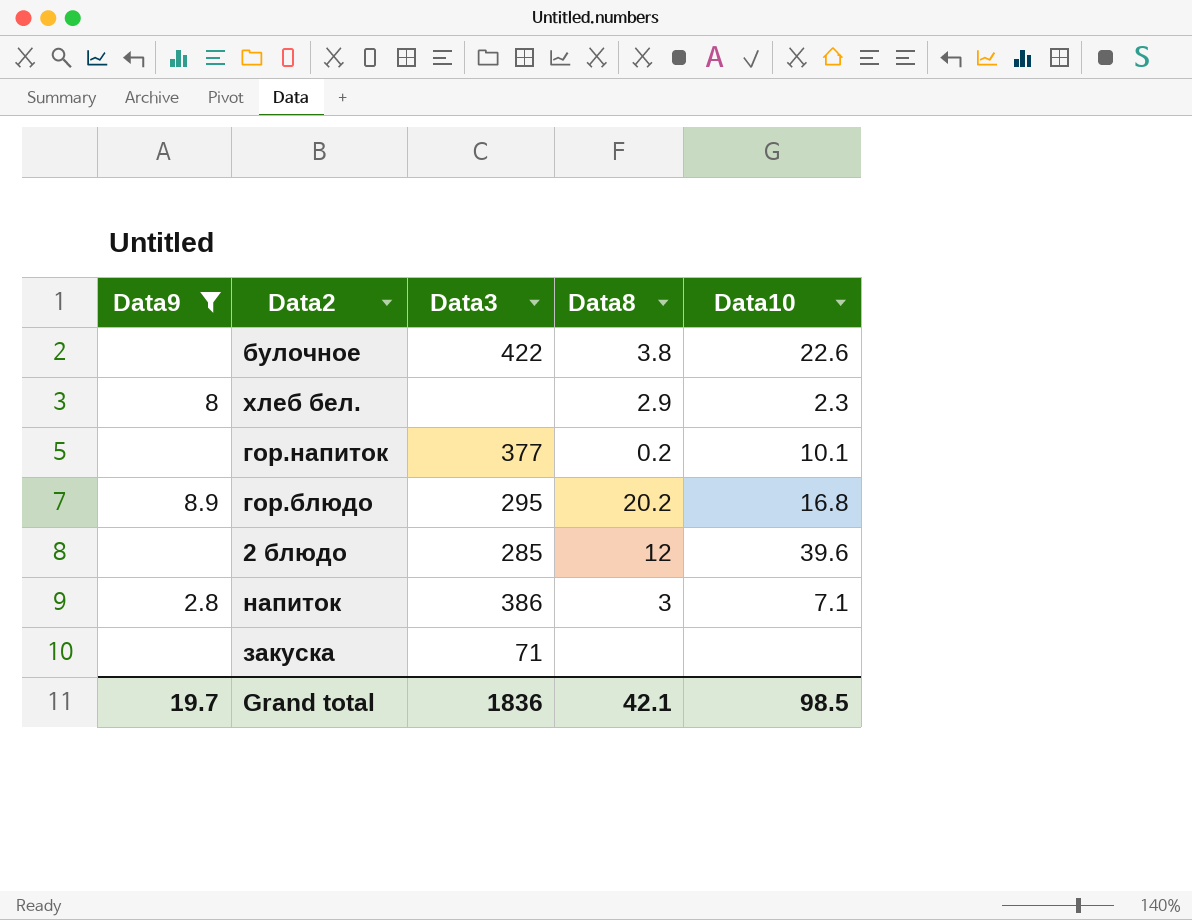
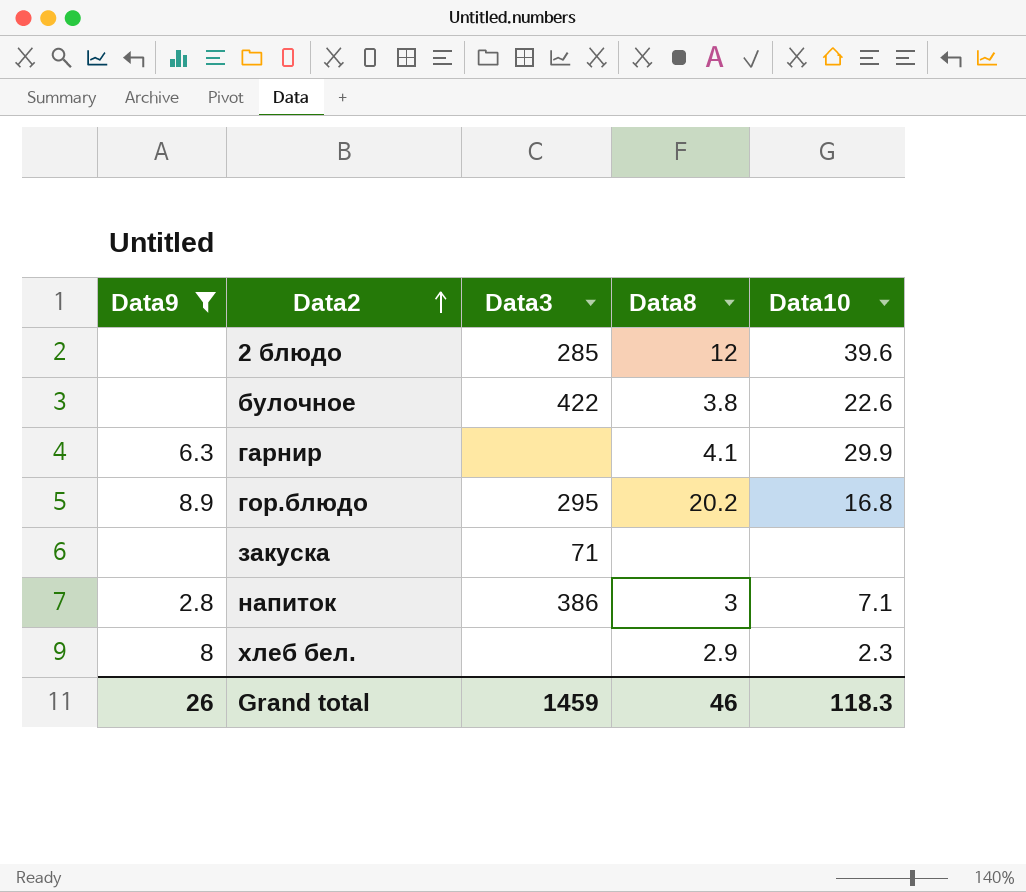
row order: none -> Data2 ascending
row гор.напиток: none | 377 | 0.2 | 10.1 -> none
row гарнир: none -> 6.3 | none | 4.1 | 29.9
Grand total | Data9: 19.7 -> 26
Grand total | Data3: 1836 -> 1459
Grand total | Data8: 42.1 -> 46
Grand total | Data10: 98.5 -> 118.3

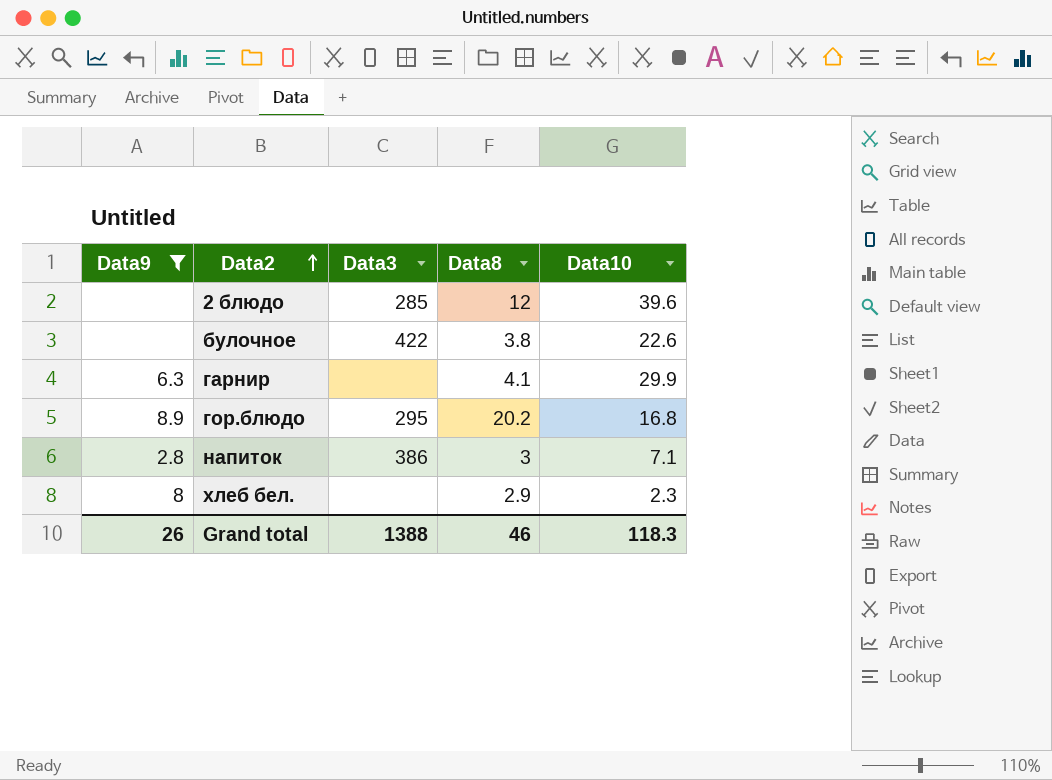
row закуска: none | 71 | none | none -> none
Grand total | Data3: 1459 -> 1388

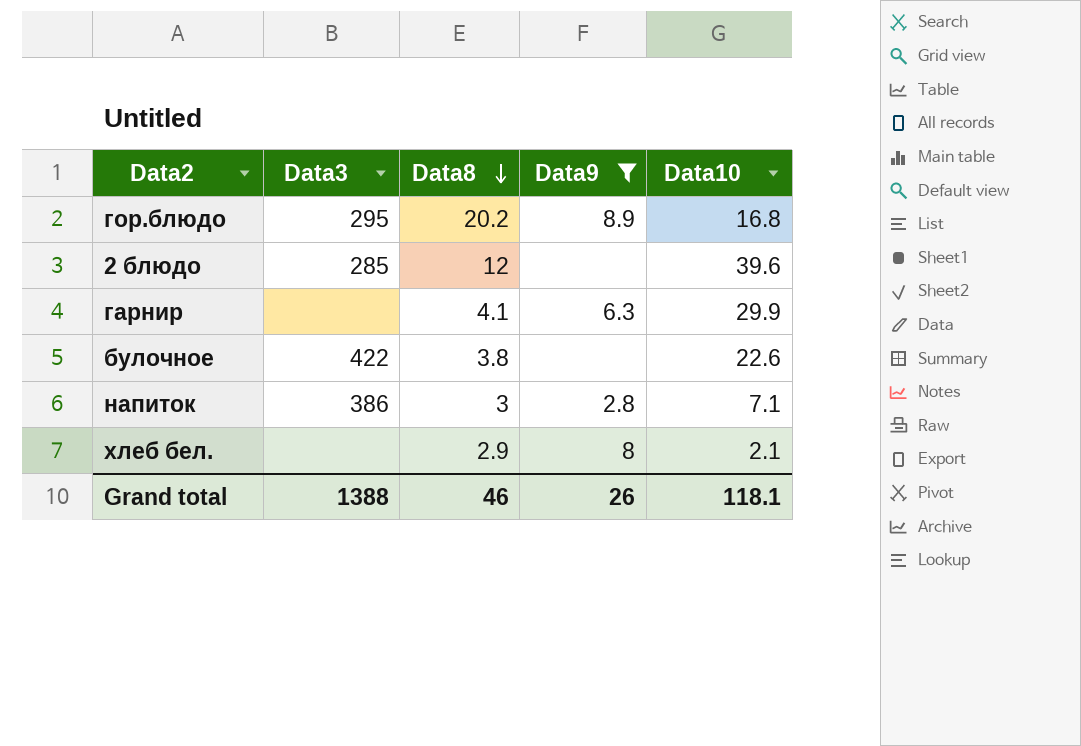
row order: Data2 ascending -> Data8 descending
column Data9 | position: 1 -> 4
хлеб бел. | Data10: 2.3 -> 2.1
Grand total | Data10: 118.3 -> 118.1

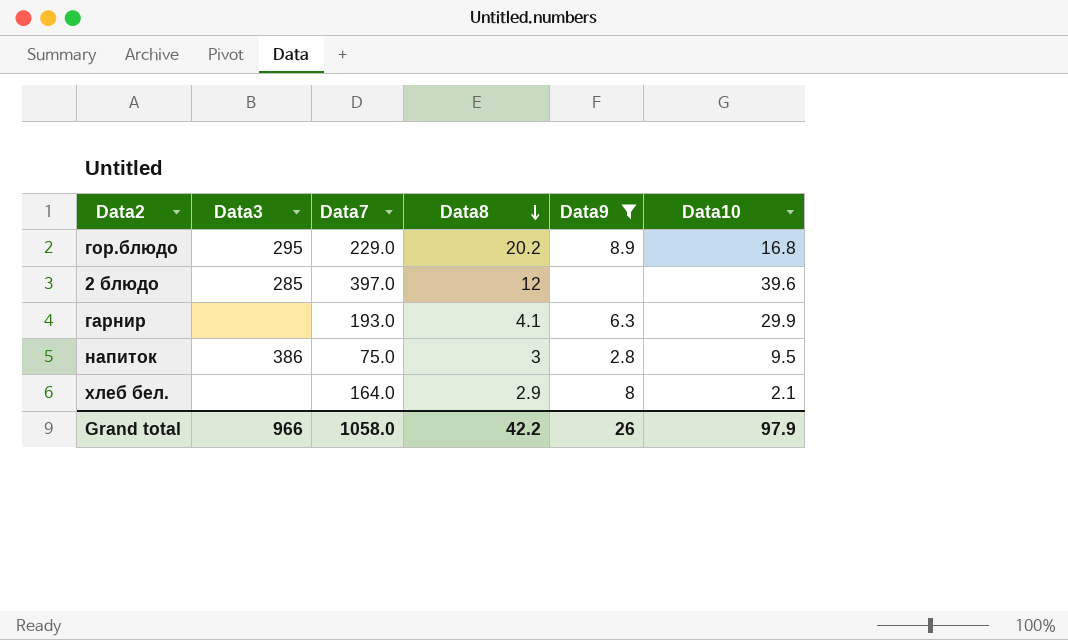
column Data7 | position: none -> 3
row булочное: 422 | 3.8 | none | 22.6 -> none
напиток | Data10: 7.1 -> 9.5
Grand total | Data3: 1388 -> 966
Grand total | Data8: 46 -> 42.2
Grand total | Data10: 118.1 -> 97.9

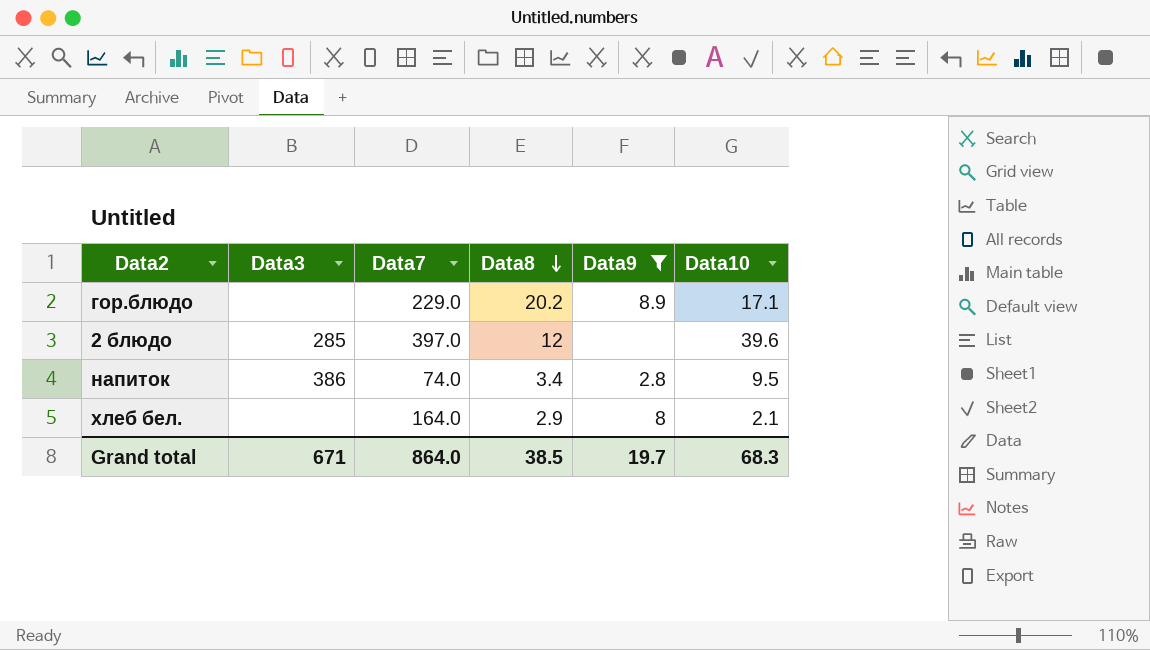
row гарнир: none | 193.0 | 4.1 | 6.3 | 29.9 -> none
гор.блюдо | Data3: 295 -> none
гор.блюдо | Data10: 16.8 -> 17.1
напиток | Data7: 75.0 -> 74.0
напиток | Data8: 3 -> 3.4
Grand total | Data3: 966 -> 671
Grand total | Data7: 1058.0 -> 864.0
Grand total | Data8: 42.2 -> 38.5
Grand total | Data9: 26 -> 19.7
Grand total | Data10: 97.9 -> 68.3

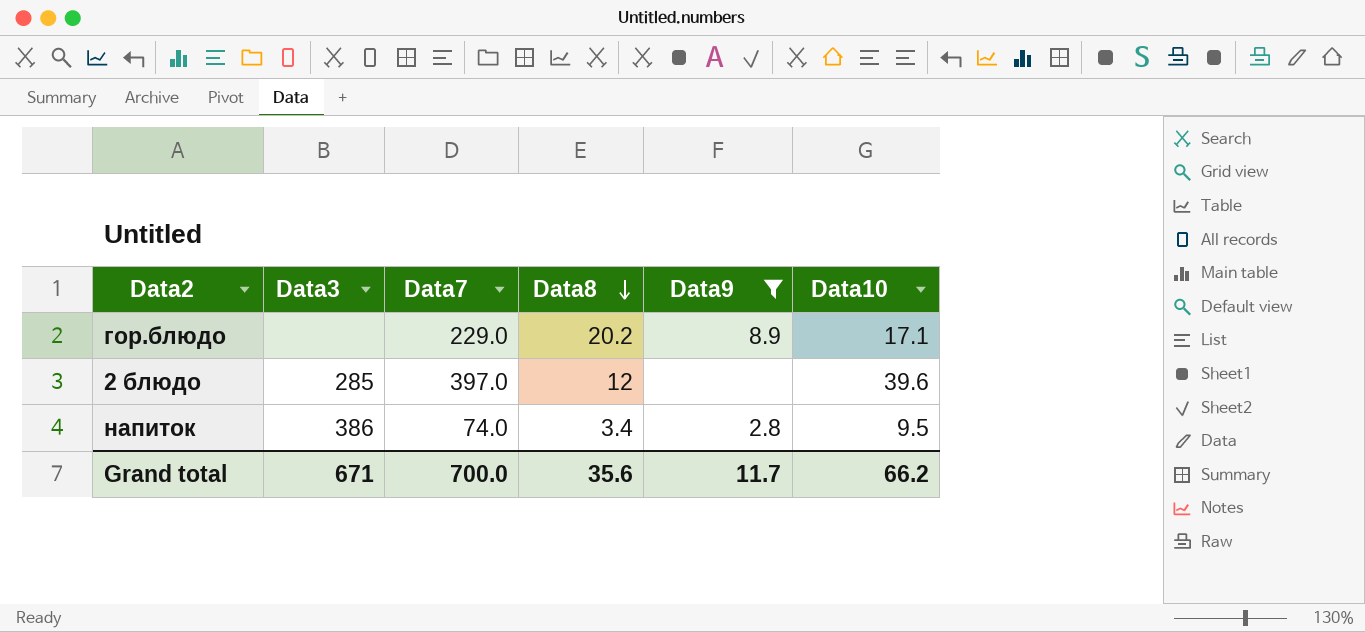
row хлеб бел.: none | 164.0 | 2.9 | 8 | 2.1 -> none
Grand total | Data7: 864.0 -> 700.0
Grand total | Data8: 38.5 -> 35.6
Grand total | Data9: 19.7 -> 11.7
Grand total | Data10: 68.3 -> 66.2

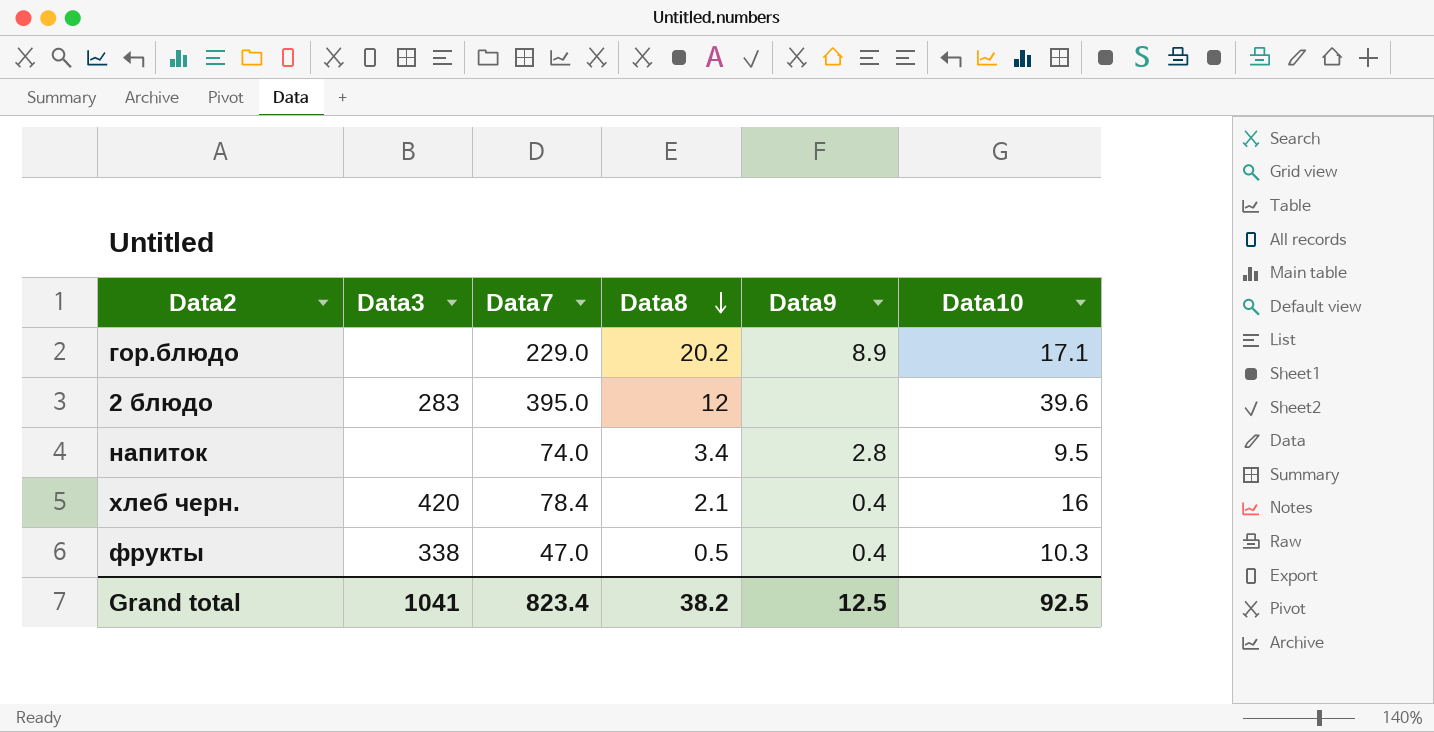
filter: Data9 != 0.4 -> none
2 блюдо | Data3: 285 -> 283
2 блюдо | Data7: 397.0 -> 395.0
напиток | Data3: 386 -> none
Grand total | Data3: 671 -> 1041
Grand total | Data7: 700.0 -> 823.4
Grand total | Data8: 35.6 -> 38.2
Grand total | Data9: 11.7 -> 12.5
Grand total | Data10: 66.2 -> 92.5

